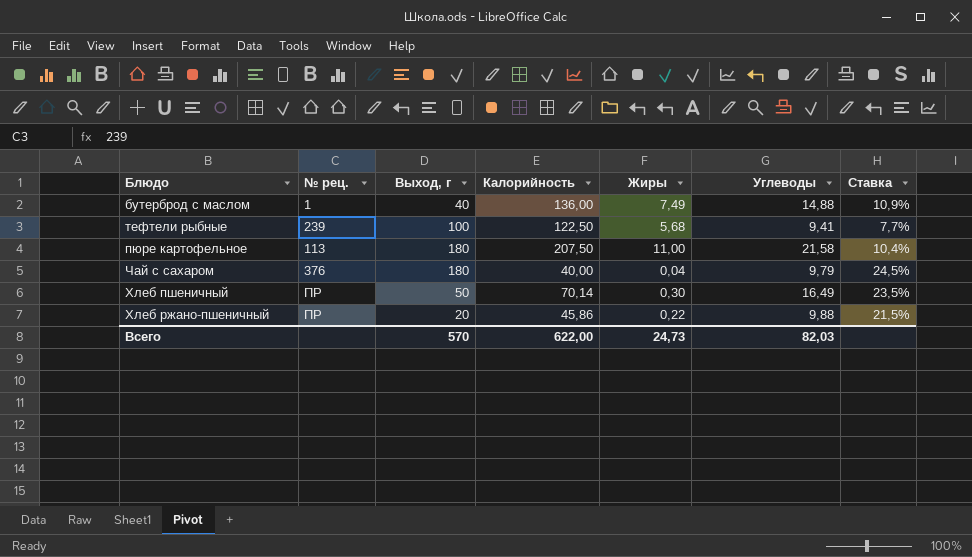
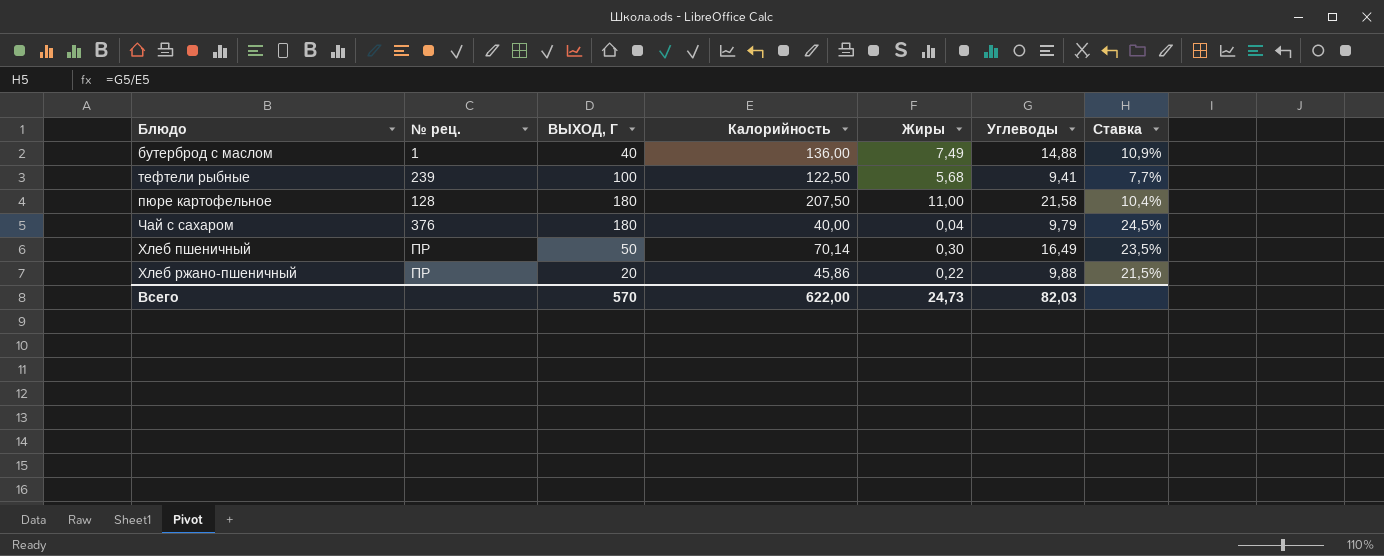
column name: Выход, г -> ВЫХОД, Г
пюре картофельное | № рец.: 113 -> 128

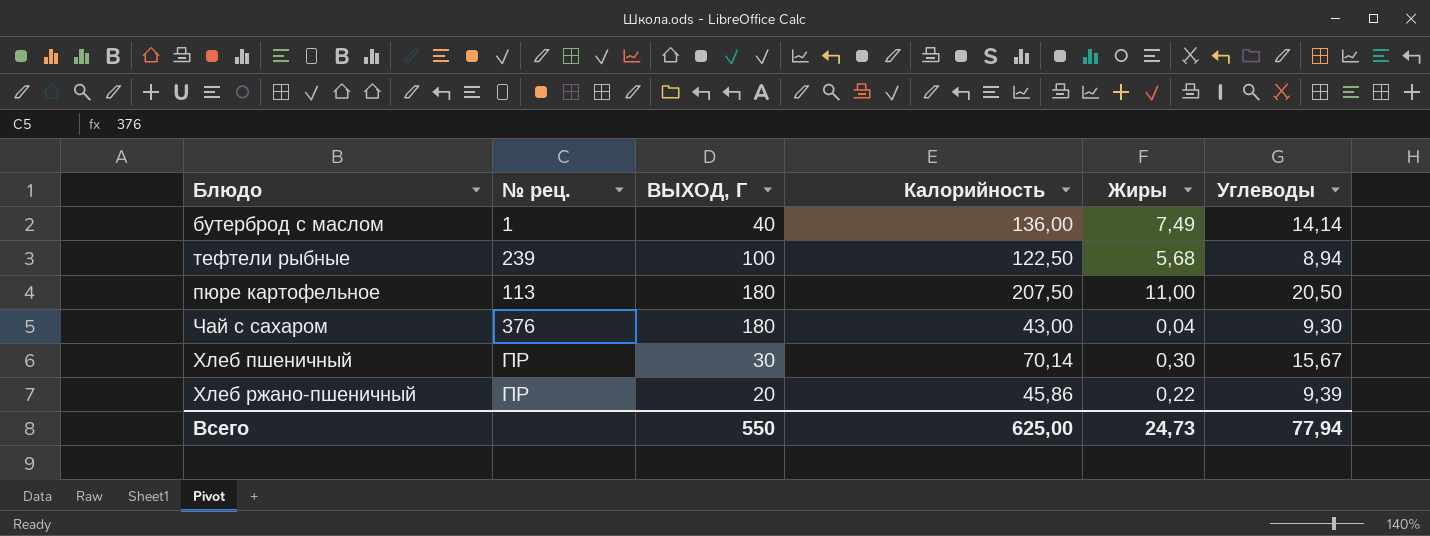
column Ставка | formula: [Углеводы] / [Калорийность] -> none
бутерброд с маслом | Углеводы: 14,88 -> 14,14
тефтели рыбные | Углеводы: 9,41 -> 8,94
пюре картофельное | № рец.: 128 -> 113
пюре картофельное | Углеводы: 21,58 -> 20,50
Чай с сахаром | Калорийность: 40,00 -> 43,00
Чай с сахаром | Углеводы: 9,79 -> 9,30
Хлеб пшеничный | ВЫХОД, Г: 50 -> 30
Хлеб пшеничный | Углеводы: 16,49 -> 15,67
Хлеб ржано-пшеничный | Углеводы: 9,88 -> 9,39
Всего | ВЫХОД, Г: 570 -> 550
Всего | Калорийность: 622,00 -> 625,00
Всего | Углеводы: 82,03 -> 77,94

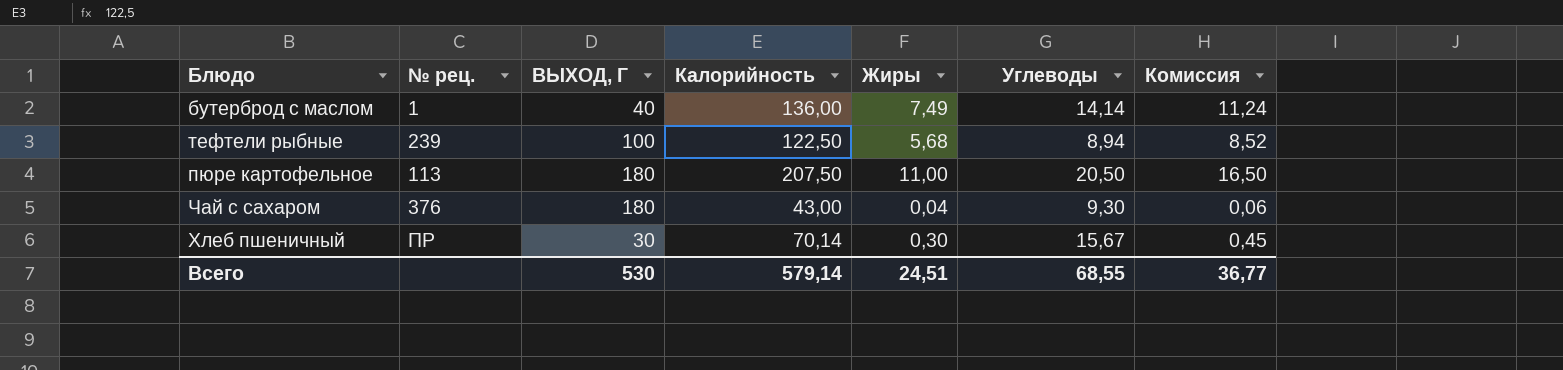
column Комиссия | formula: none -> [Жиры] * 1,5
row Хлеб ржано-пшеничный: ПР | 20 | 45,86 | 0,22 | 9,39 -> none
Всего | ВЫХОД, Г: 550 -> 530
Всего | Калорийность: 625,00 -> 579,14
Всего | Жиры: 24,73 -> 24,51
Всего | Углеводы: 77,94 -> 68,55

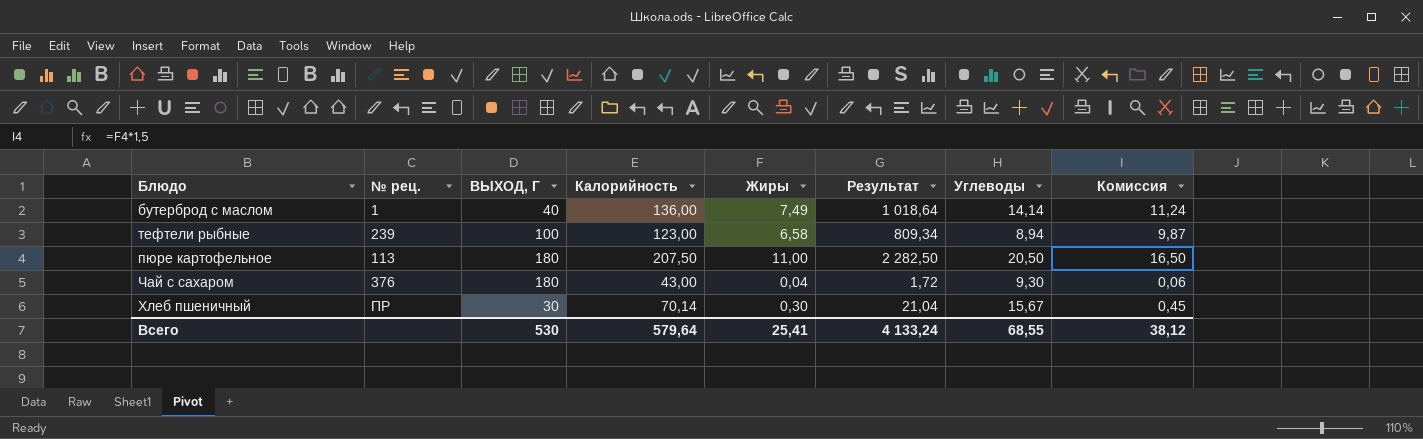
column Результат | formula: none -> [Калорийность] * [Жиры]
тефтели рыбные | Калорийность: 122,50 -> 123,00
тефтели рыбные | Жиры: 5,68 -> 6,58
тефтели рыбные | Комиссия: 8,52 -> 9,87
Всего | Калорийность: 579,14 -> 579,64
Всего | Жиры: 24,51 -> 25,41
Всего | Комиссия: 36,77 -> 38,12

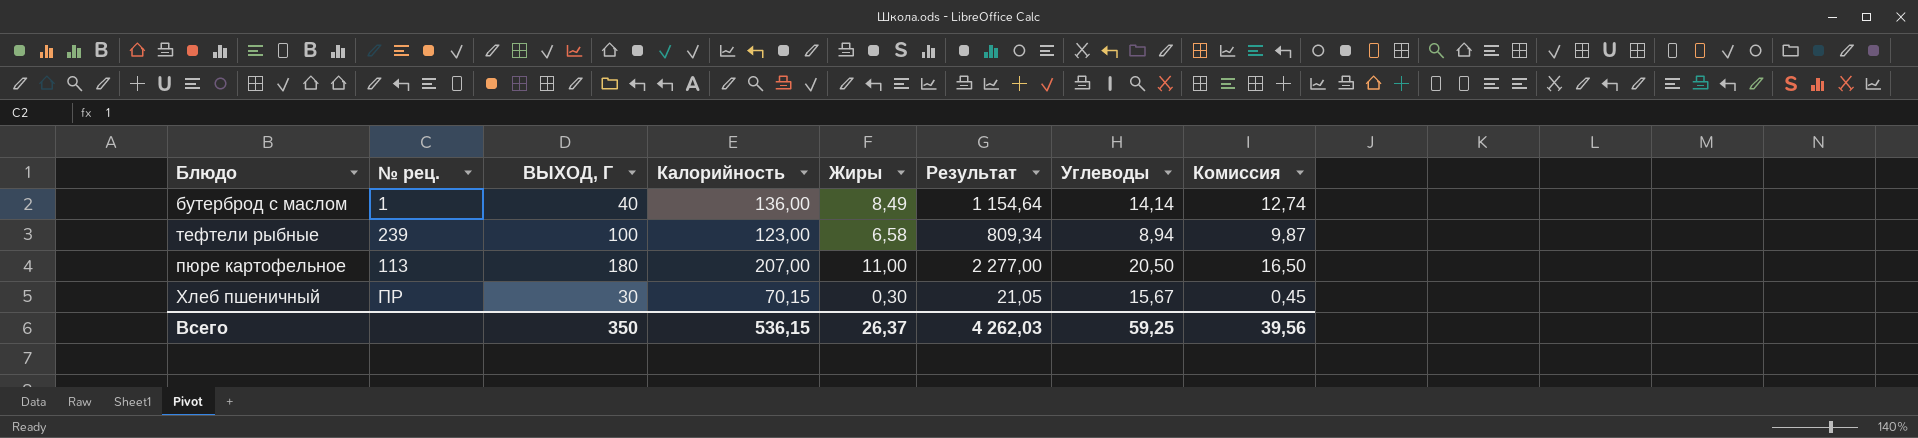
row Чай с сахаром: 376 | 180 | 43,00 | 0,04 | 1,72 | 9,30 | 0,06 -> none
бутерброд с маслом | Жиры: 7,49 -> 8,49
бутерброд с маслом | Результат: 1 018,64 -> 1 154,64
бутерброд с маслом | Комиссия: 11,24 -> 12,74
пюре картофельное | Калорийность: 207,50 -> 207,00
пюре картофельное | Результат: 2 282,50 -> 2 277,00
Хлеб пшеничный | Калорийность: 70,14 -> 70,15
Хлеб пшеничный | Результат: 21,04 -> 21,05
Всего | ВЫХОД, Г: 530 -> 350
Всего | Калорийность: 579,64 -> 536,15
Всего | Жиры: 25,41 -> 26,37
Всего | Результат: 4 133,24 -> 4 262,03
Всего | Углеводы: 68,55 -> 59,25
Всего | Комиссия: 38,12 -> 39,56

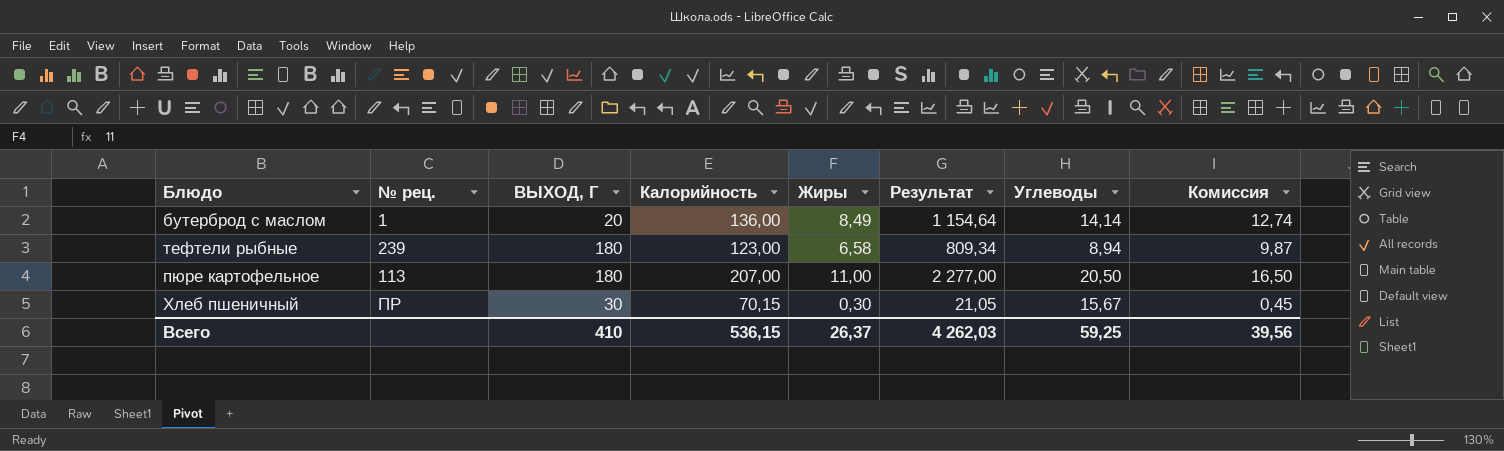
бутерброд с маслом | ВЫХОД, Г: 40 -> 20
тефтели рыбные | ВЫХОД, Г: 100 -> 180
Всего | ВЫХОД, Г: 350 -> 410

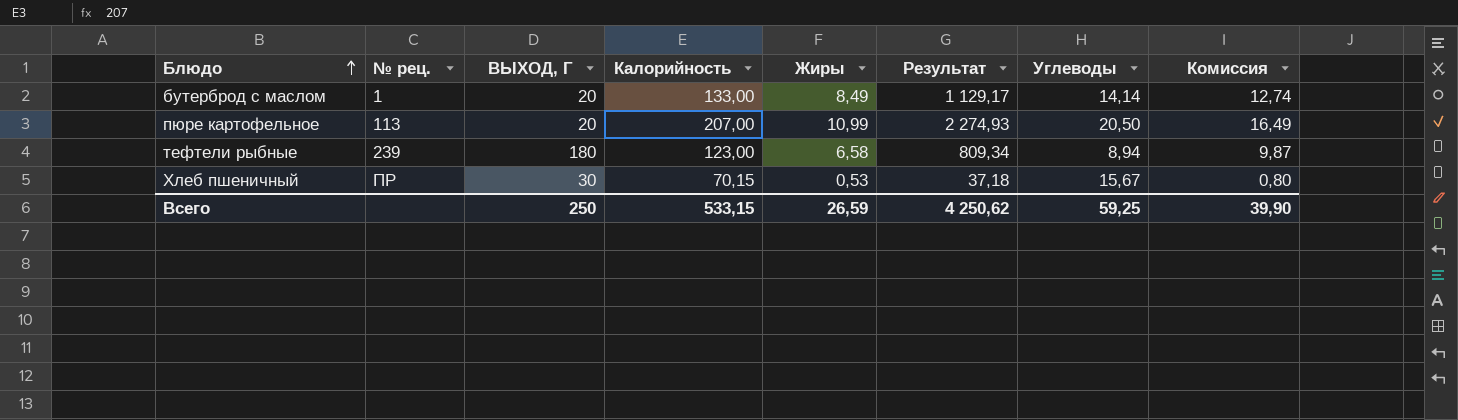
row order: none -> Блюдо ascending
бутерброд с маслом | Калорийность: 136,00 -> 133,00
бутерброд с маслом | Результат: 1 154,64 -> 1 129,17
пюре картофельное | ВЫХОД, Г: 180 -> 20
пюре картофельное | Жиры: 11,00 -> 10,99
пюре картофельное | Результат: 2 277,00 -> 2 274,93
пюре картофельное | Комиссия: 16,50 -> 16,49
Хлеб пшеничный | Жиры: 0,30 -> 0,53
Хлеб пшеничный | Результат: 21,05 -> 37,18
Хлеб пшеничный | Комиссия: 0,45 -> 0,80
Всего | ВЫХОД, Г: 410 -> 250
Всего | Калорийность: 536,15 -> 533,15
Всего | Жиры: 26,37 -> 26,59
Всего | Результат: 4 262,03 -> 4 250,62
Всего | Комиссия: 39,56 -> 39,90

